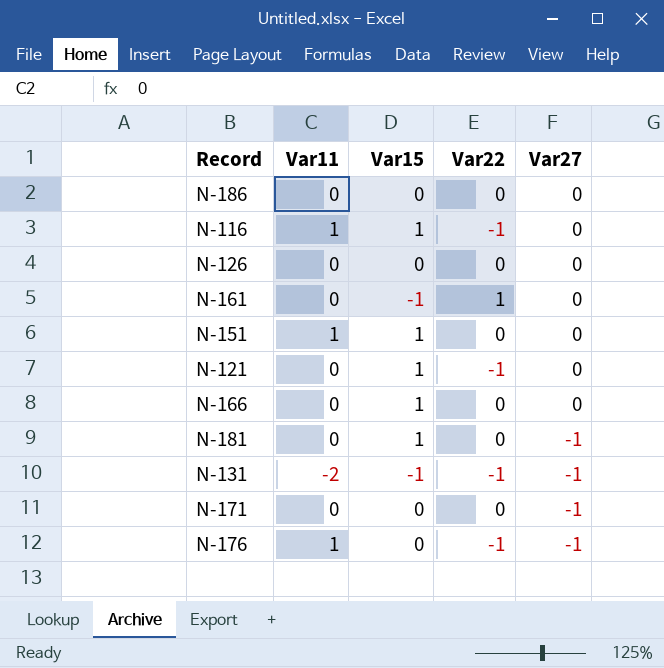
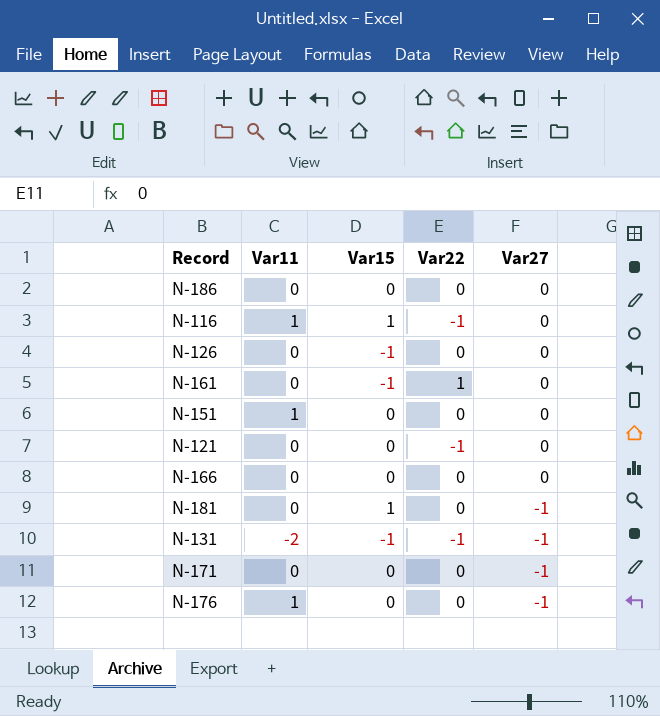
N-126 | Var15: 0 -> -1
N-151 | Var15: 1 -> 0
N-121 | Var15: 1 -> 0
N-166 | Var15: 1 -> 0
N-176 | Var22: -1 -> 0

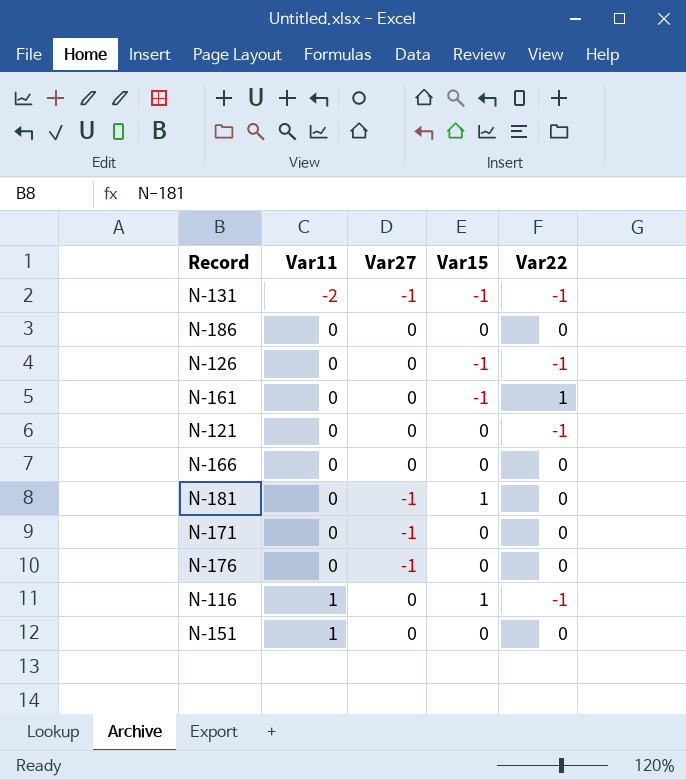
row order: Var27 descending -> Var11 ascending
column Var27 | position: 5 -> 3
N-126 | Var22: 0 -> -1
N-176 | Var11: 1 -> 0

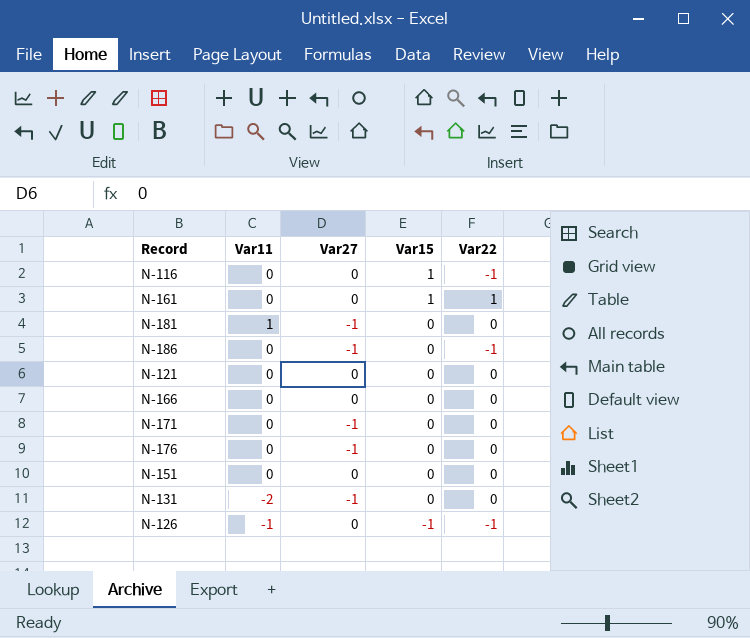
row order: Var11 ascending -> Var15 descending
N-116 | Var11: 1 -> 0
N-161 | Var15: -1 -> 1
N-181 | Var11: 0 -> 1
N-181 | Var15: 1 -> 0
N-186 | Var27: 0 -> -1
N-186 | Var22: 0 -> -1
N-121 | Var22: -1 -> 0
N-151 | Var11: 1 -> 0
N-131 | Var15: -1 -> 0
N-131 | Var22: -1 -> 0
N-126 | Var11: 0 -> -1

